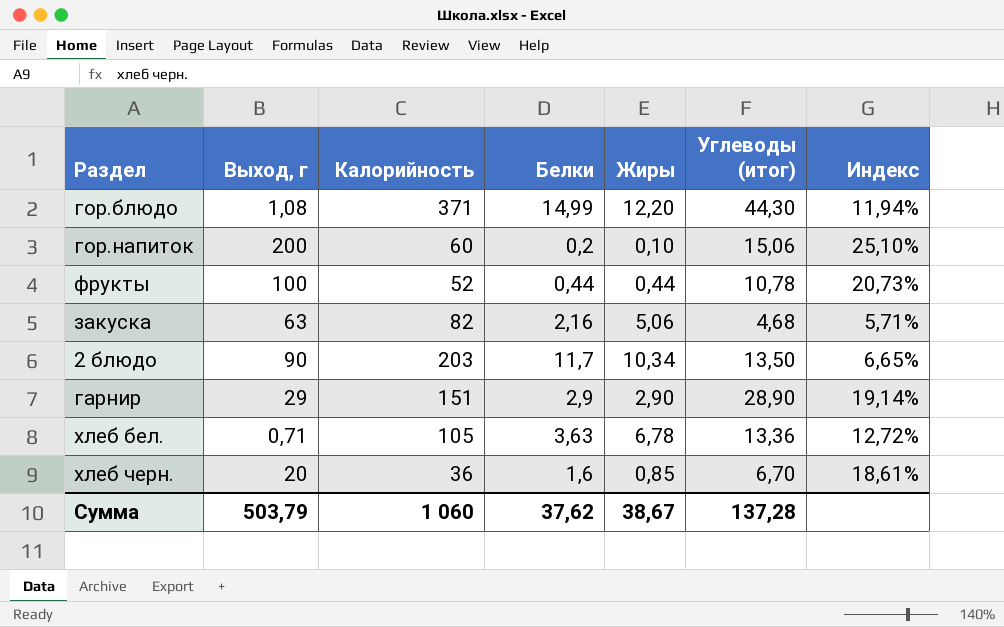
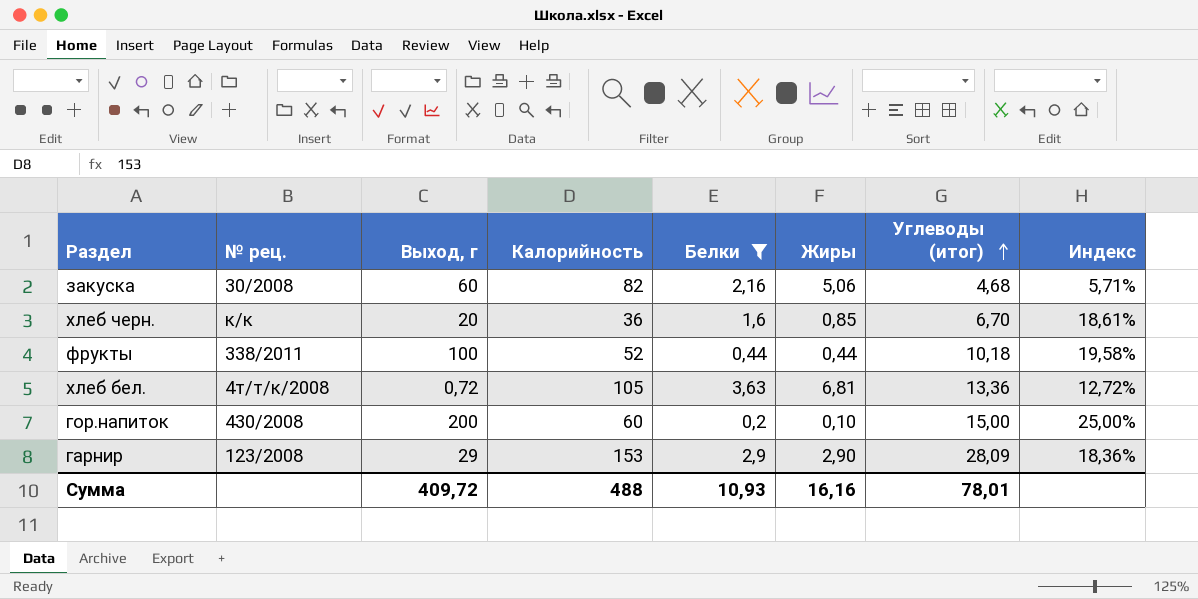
filter: none -> Белки <= 3,63
row order: none -> Углеводы (итог) ascending
column № рец. | position: none -> 2
закуска | Выход, г: 63 -> 60
фрукты | Углеводы (итог): 10,78 -> 10,18
фрукты | Индекс: 20,73% -> 19,58%
хлеб бел. | Выход, г: 0,71 -> 0,72
хлеб бел. | Жиры: 6,78 -> 6,81
гор.напиток | Углеводы (итог): 15,06 -> 15,00
гор.напиток | Индекс: 25,10% -> 25,00%
гарнир | Калорийность: 151 -> 153
гарнир | Углеводы (итог): 28,90 -> 28,09
гарнир | Индекс: 19,14% -> 18,36%
Сумма | Выход, г: 503,79 -> 409,72
Сумма | Калорийность: 1 060 -> 488
Сумма | Белки: 37,62 -> 10,93
Сумма | Жиры: 38,67 -> 16,16
Сумма | Углеводы (итог): 137,28 -> 78,01

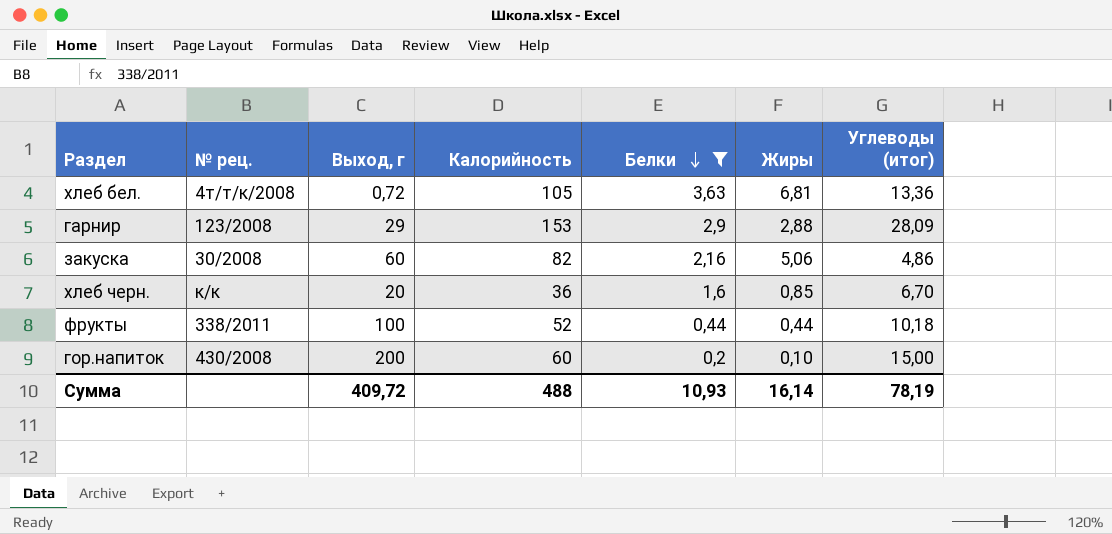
row order: Углеводы (итог) ascending -> Белки descending
column Индекс | formula: [Углеводы (итог)] / [Калорийность] -> none
гарнир | Жиры: 2,90 -> 2,88
закуска | Углеводы (итог): 4,68 -> 4,86
Сумма | Жиры: 16,16 -> 16,14
Сумма | Углеводы (итог): 78,01 -> 78,19

